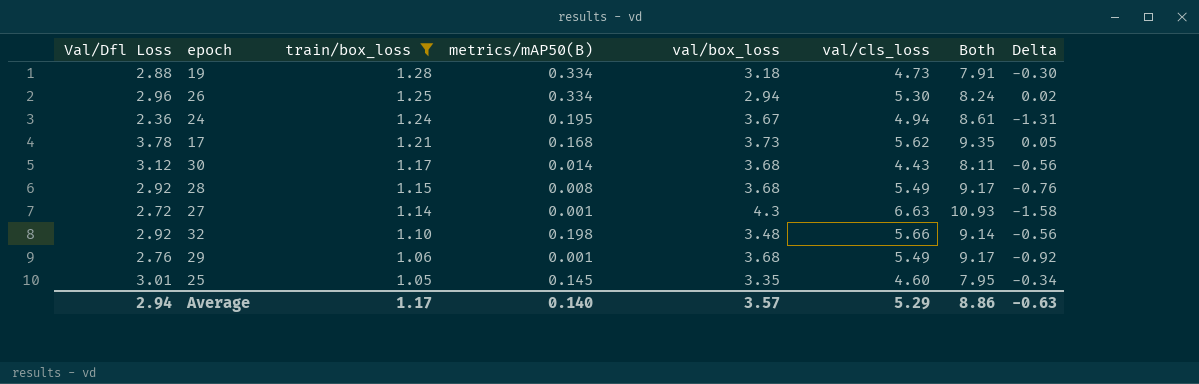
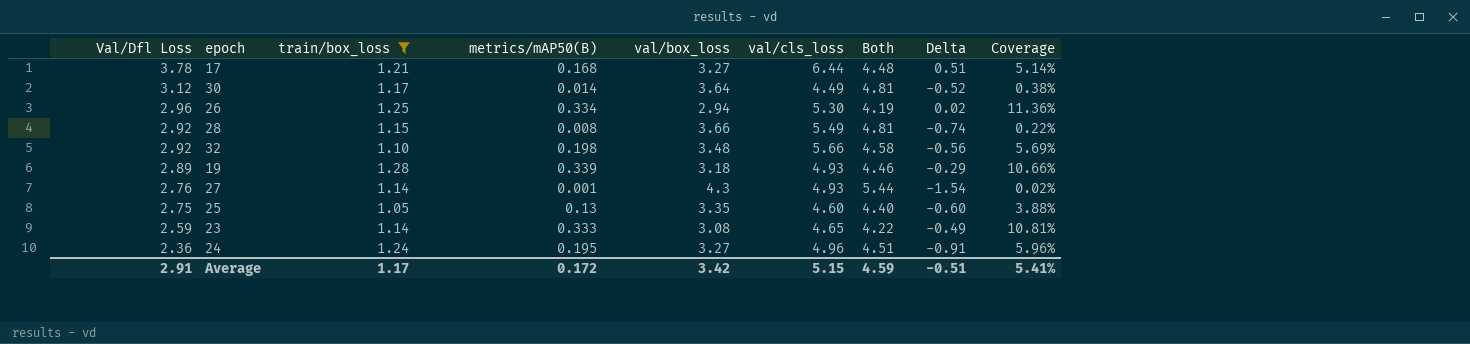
row order: train/box_loss descending -> Val/Dfl Loss descending
column Both | formula: [val/box_loss] + [val/cls_loss] -> [train/box_loss] + [val/box_loss]
column Coverage | formula: none -> [metrics/mAP50(B)] / [val/box_loss]
row 29: 2.76 | 1.06 | 0.001 | 3.68 | 5.49 | 9.17 | -0.92 -> none
17 | val/box_loss: 3.73 -> 3.27
17 | val/cls_loss: 5.62 -> 6.44
17 | Delta: 0.05 -> 0.51
30 | val/box_loss: 3.68 -> 3.64
30 | val/cls_loss: 4.43 -> 4.49
30 | Delta: -0.56 -> -0.52
28 | val/box_loss: 3.68 -> 3.66
28 | Delta: -0.76 -> -0.74
19 | Val/Dfl Loss: 2.88 -> 2.89
19 | metrics/mAP50(B): 0.334 -> 0.339
19 | val/cls_loss: 4.73 -> 4.93
19 | Delta: -0.30 -> -0.29
27 | Val/Dfl Loss: 2.72 -> 2.76
27 | val/cls_loss: 6.63 -> 4.93
27 | Delta: -1.58 -> -1.54
25 | Val/Dfl Loss: 3.01 -> 2.75
25 | metrics/mAP50(B): 0.145 -> 0.13
25 | Delta: -0.34 -> -0.60
row 23: none -> 2.59 | 1.14 | 0.333 | 3.08 | 4.65 | 4.22 | -0.49 | 10.81%
24 | val/box_loss: 3.67 -> 3.27
24 | val/cls_loss: 4.94 -> 4.96
24 | Delta: -1.31 -> -0.91
Average | Val/Dfl Loss: 2.94 -> 2.91
Average | metrics/mAP50(B): 0.140 -> 0.172
Average | val/box_loss: 3.57 -> 3.42
Average | val/cls_loss: 5.29 -> 5.15
Average | Both: 8.86 -> 4.59
Average | Delta: -0.63 -> -0.51

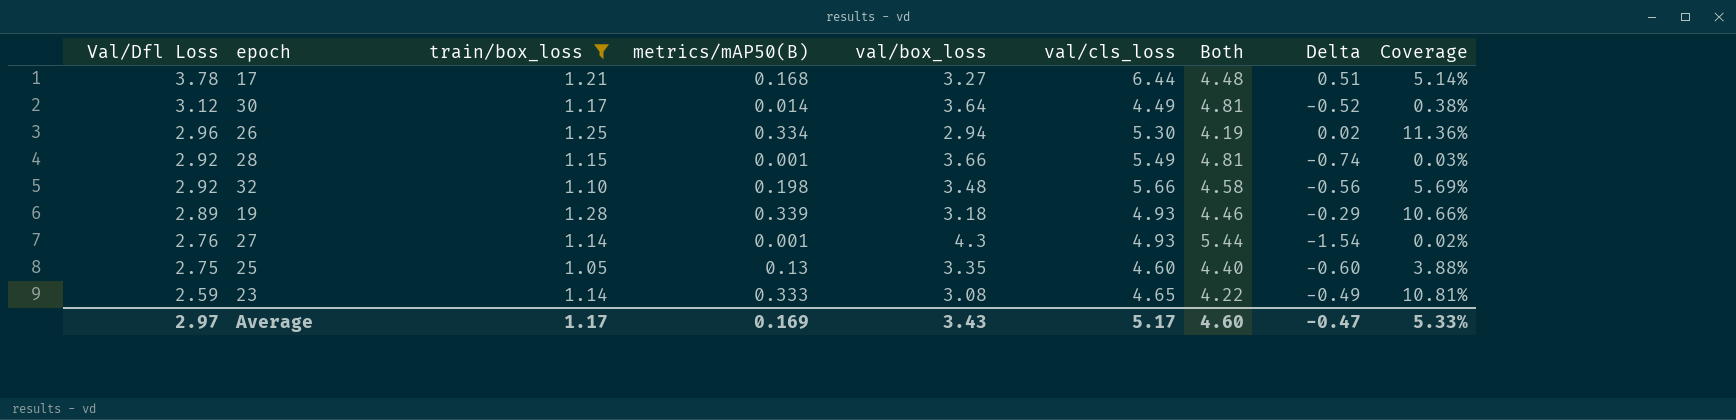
row 24: 2.36 | 1.24 | 0.195 | 3.27 | 4.96 | 4.51 | -0.91 | 5.96% -> none
28 | metrics/mAP50(B): 0.008 -> 0.001
28 | Coverage: 0.22% -> 0.03%
Average | Val/Dfl Loss: 2.91 -> 2.97
Average | metrics/mAP50(B): 0.172 -> 0.169
Average | val/box_loss: 3.42 -> 3.43
Average | val/cls_loss: 5.15 -> 5.17
Average | Both: 4.59 -> 4.60
Average | Delta: -0.51 -> -0.47
Average | Coverage: 5.41% -> 5.33%

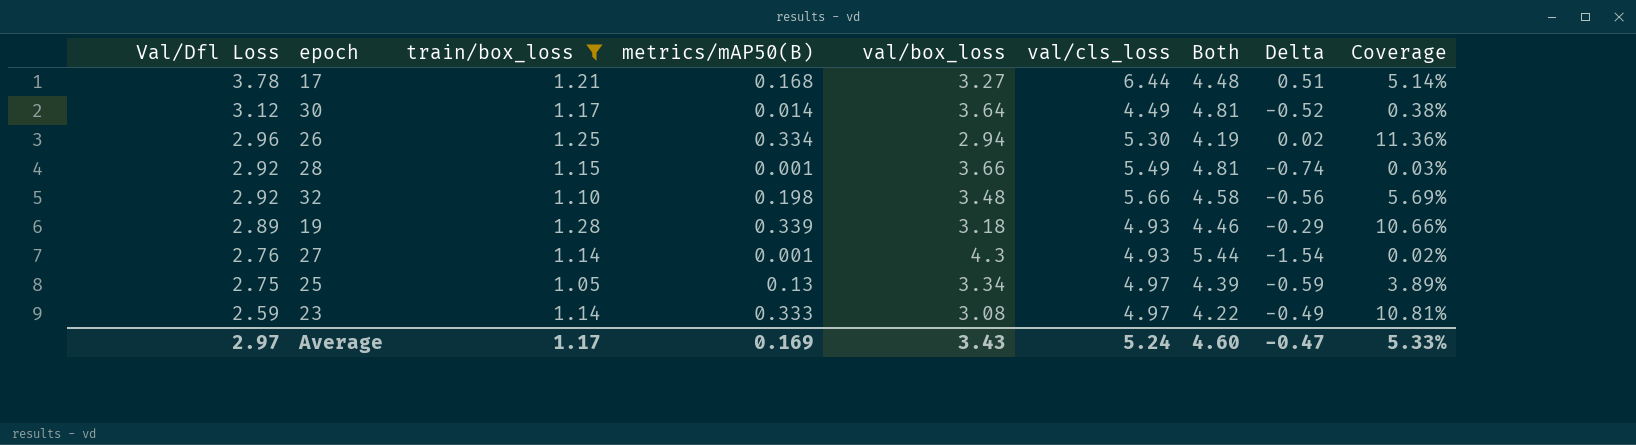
25 | val/box_loss: 3.35 -> 3.34
25 | val/cls_loss: 4.60 -> 4.97
25 | Both: 4.40 -> 4.39
25 | Delta: -0.60 -> -0.59
25 | Coverage: 3.88% -> 3.89%
23 | val/cls_loss: 4.65 -> 4.97
Average | val/cls_loss: 5.17 -> 5.24

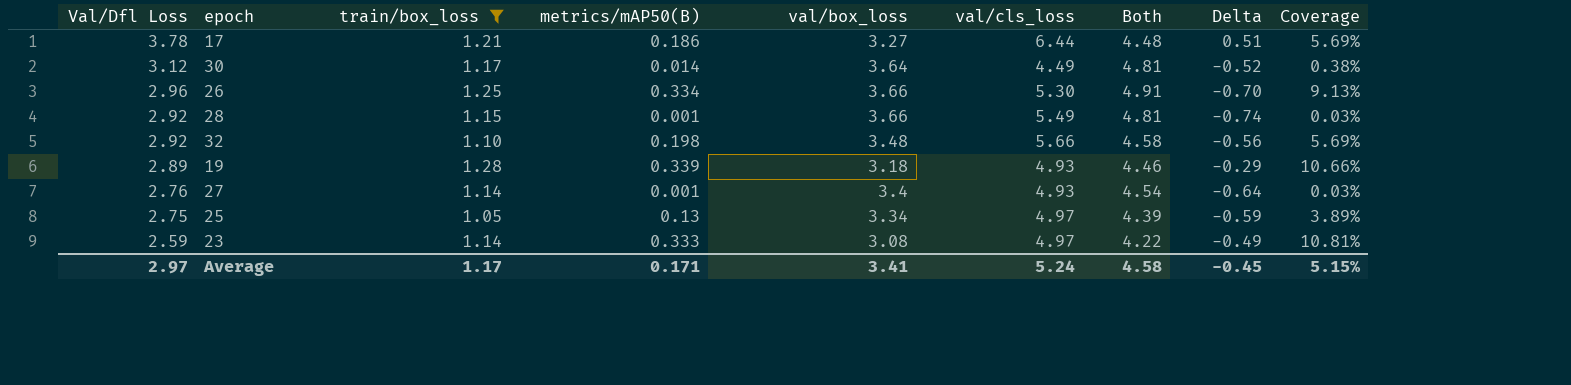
17 | metrics/mAP50(B): 0.168 -> 0.186
17 | Coverage: 5.14% -> 5.69%
26 | val/box_loss: 2.94 -> 3.66
26 | Both: 4.19 -> 4.91
26 | Delta: 0.02 -> -0.70
26 | Coverage: 11.36% -> 9.13%
27 | val/box_loss: 4.3 -> 3.4
27 | Both: 5.44 -> 4.54
27 | Delta: -1.54 -> -0.64
27 | Coverage: 0.02% -> 0.03%
Average | metrics/mAP50(B): 0.169 -> 0.171
Average | val/box_loss: 3.43 -> 3.41
Average | Both: 4.60 -> 4.58
Average | Delta: -0.47 -> -0.45
Average | Coverage: 5.33% -> 5.15%

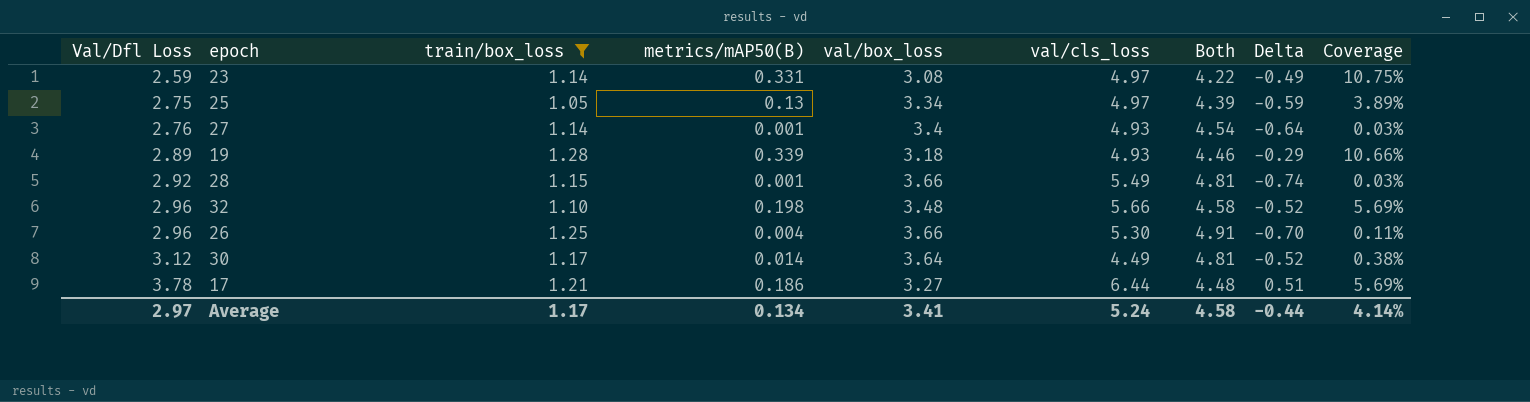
row order: Val/Dfl Loss descending -> Val/Dfl Loss ascending
23 | metrics/mAP50(B): 0.333 -> 0.331
23 | Coverage: 10.81% -> 10.75%
32 | Val/Dfl Loss: 2.92 -> 2.96
32 | Delta: -0.56 -> -0.52
26 | metrics/mAP50(B): 0.334 -> 0.004
26 | Coverage: 9.13% -> 0.11%
Average | metrics/mAP50(B): 0.171 -> 0.134
Average | Delta: -0.45 -> -0.44
Average | Coverage: 5.15% -> 4.14%

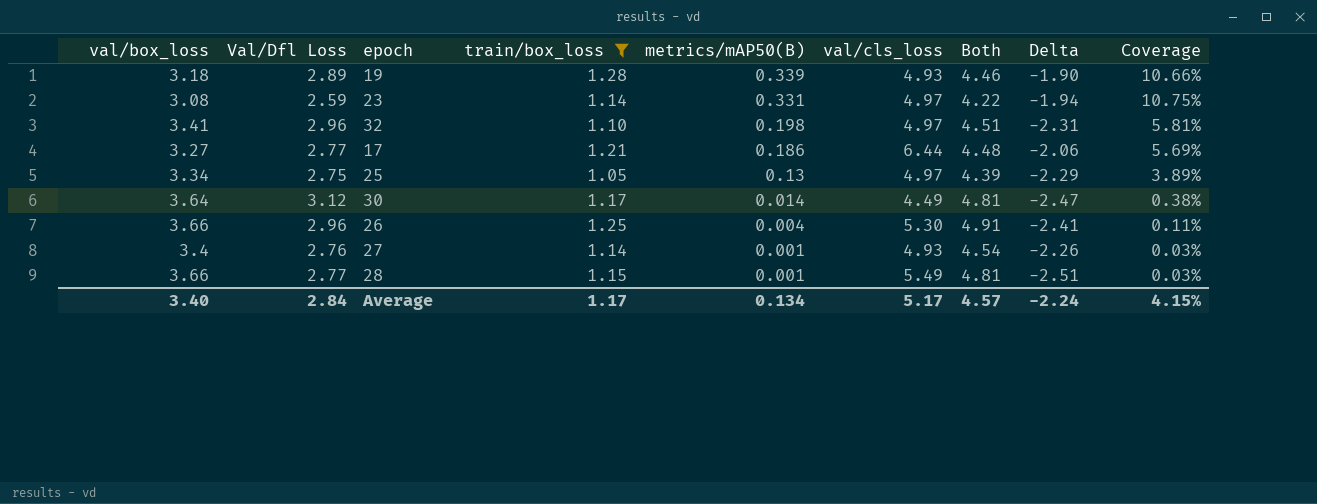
row order: Val/Dfl Loss ascending -> metrics/mAP50(B) descending
column val/box_loss | position: 5 -> 1
column Delta | formula: [Val/Dfl Loss] - [val/box_loss] -> [train/box_loss] - [val/box_loss]
32 | val/box_loss: 3.48 -> 3.41
32 | val/cls_loss: 5.66 -> 4.97
32 | Both: 4.58 -> 4.51
32 | Coverage: 5.69% -> 5.81%
17 | Val/Dfl Loss: 3.78 -> 2.77
28 | Val/Dfl Loss: 2.92 -> 2.77
Average | val/box_loss: 3.41 -> 3.40
Average | Val/Dfl Loss: 2.97 -> 2.84
Average | val/cls_loss: 5.24 -> 5.17
Average | Both: 4.58 -> 4.57
Average | Delta: -0.44 -> -2.24
Average | Coverage: 4.14% -> 4.15%

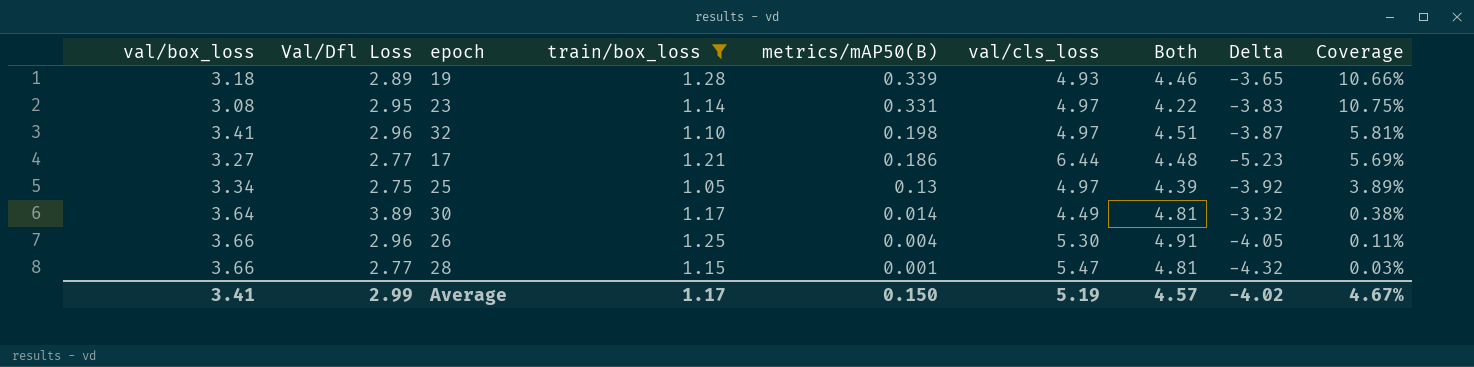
column Delta | formula: [train/box_loss] - [val/box_loss] -> [train/box_loss] - [val/cls_loss]
row 27: 3.4 | 2.76 | 1.14 | 0.001 | 4.93 | 4.54 | -2.26 | 0.03% -> none
23 | Val/Dfl Loss: 2.59 -> 2.95
30 | Val/Dfl Loss: 3.12 -> 3.89
28 | val/cls_loss: 5.49 -> 5.47
Average | val/box_loss: 3.40 -> 3.41
Average | Val/Dfl Loss: 2.84 -> 2.99
Average | metrics/mAP50(B): 0.134 -> 0.150
Average | val/cls_loss: 5.17 -> 5.19
Average | Delta: -2.24 -> -4.02
Average | Coverage: 4.15% -> 4.67%

